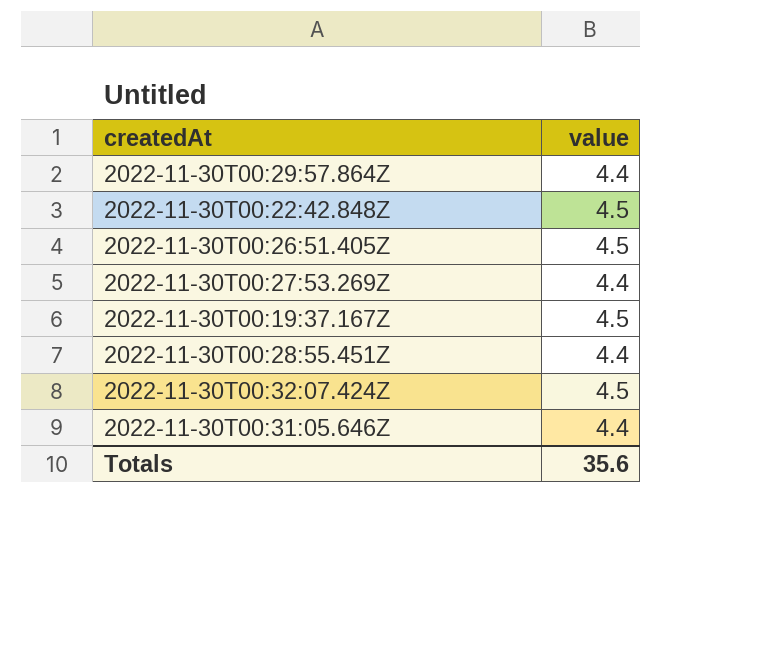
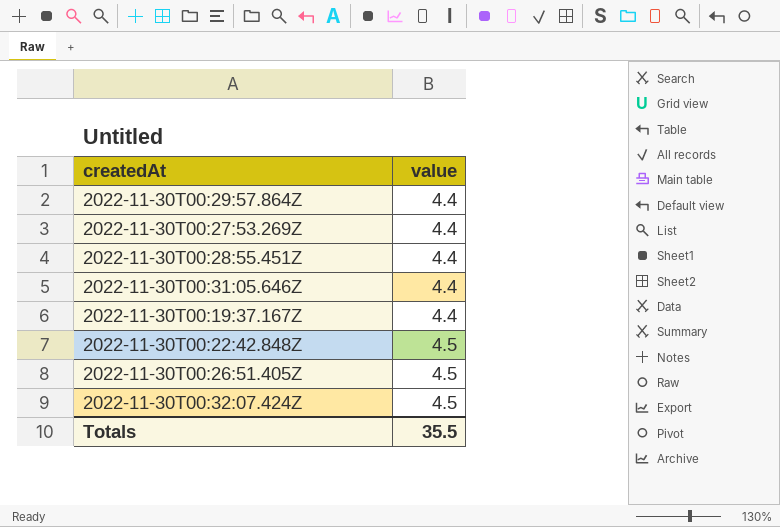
row order: none -> value ascending
2022-11-30T00:19:37.167Z | value: 4.5 -> 4.4
Totals | value: 35.6 -> 35.5

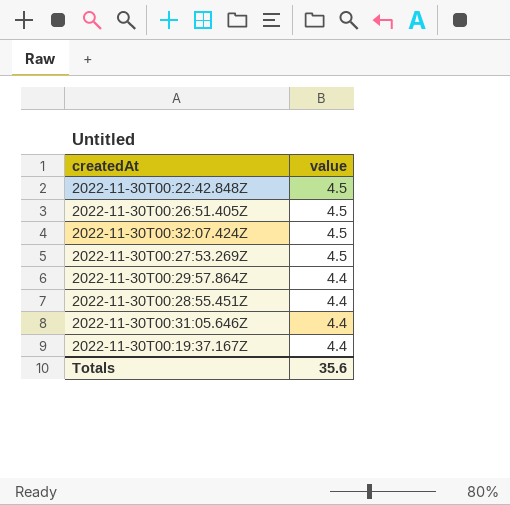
row order: value ascending -> value descending
2022-11-30T00:27:53.269Z | value: 4.4 -> 4.5
Totals | value: 35.5 -> 35.6

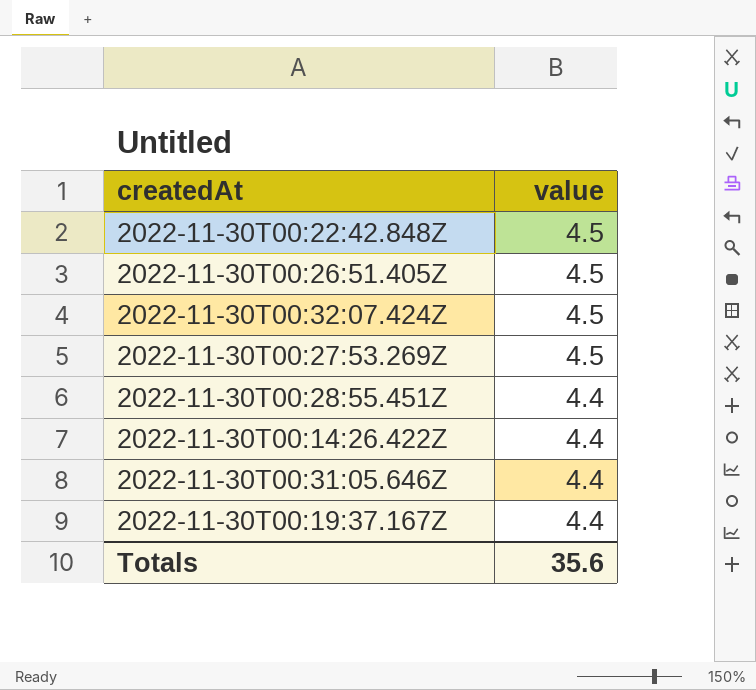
row 2022-11-30T00:29:57.864Z: 4.4 -> none
row 2022-11-30T00:14:26.422Z: none -> 4.4

